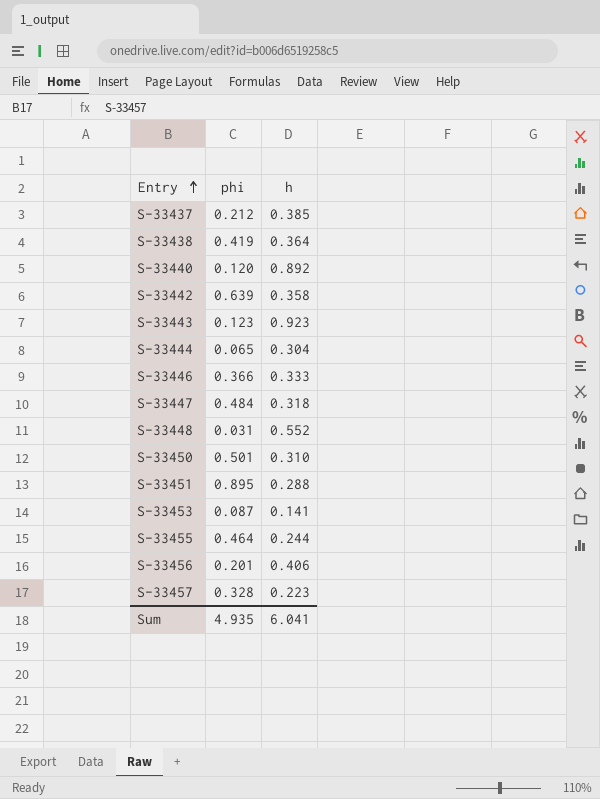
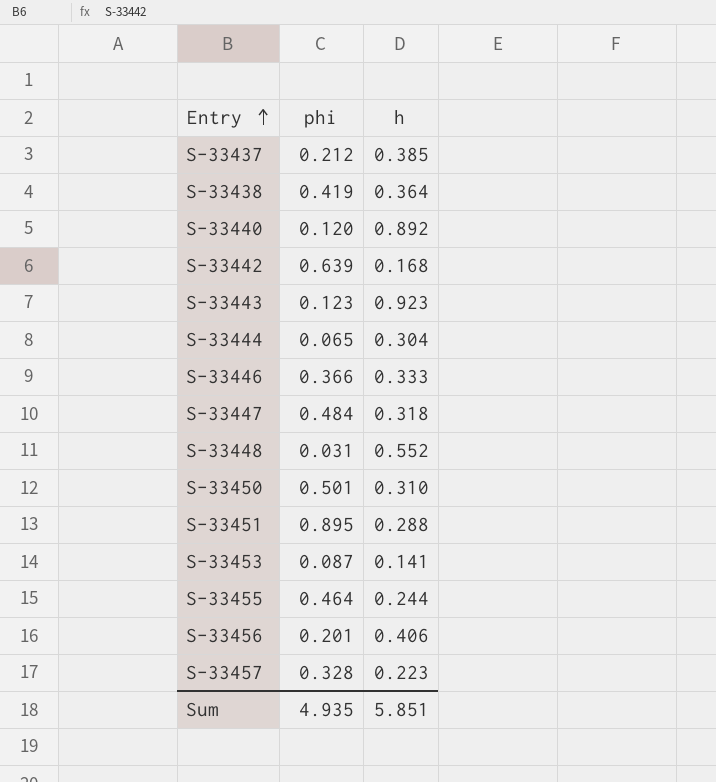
S-33442 | h: 0.358 -> 0.168
Sum | h: 6.041 -> 5.851

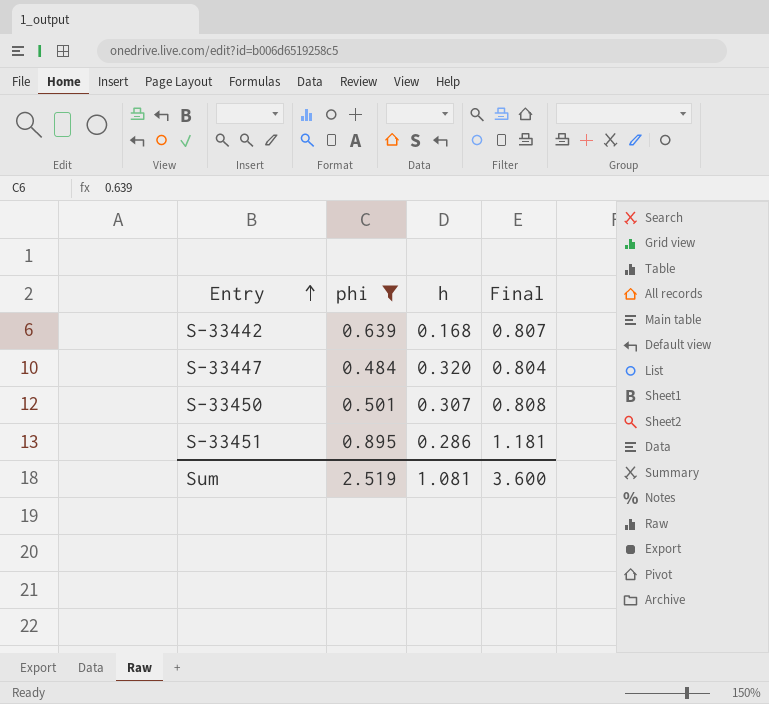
filter: none -> phi >= 0.484
column Final | formula: none -> [phi] + [h]
S-33447 | h: 0.318 -> 0.320
S-33450 | h: 0.310 -> 0.307
S-33451 | h: 0.288 -> 0.286
Sum | phi: 4.935 -> 2.519
Sum | h: 5.851 -> 1.081

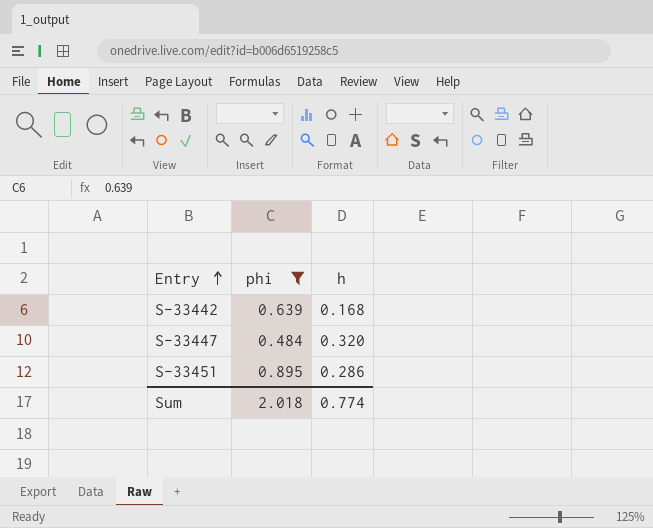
column Final | formula: [phi] + [h] -> none
row S-33450: 0.501 | 0.307 | 0.808 -> none
Sum | phi: 2.519 -> 2.018
Sum | h: 1.081 -> 0.774

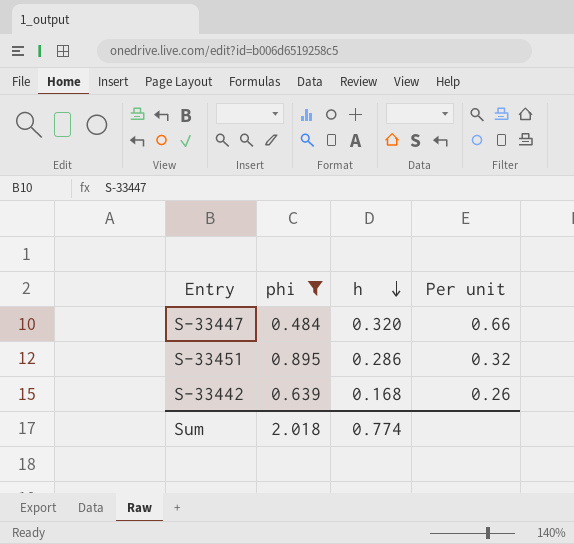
row order: Entry ascending -> h descending
column Per unit | formula: none -> [h] / [phi]

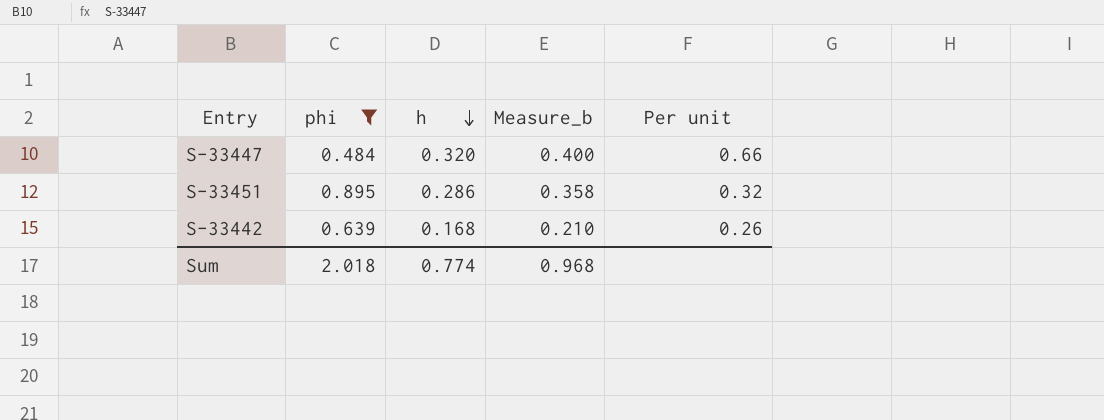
column Measure_b | formula: none -> [h] * 1.25

